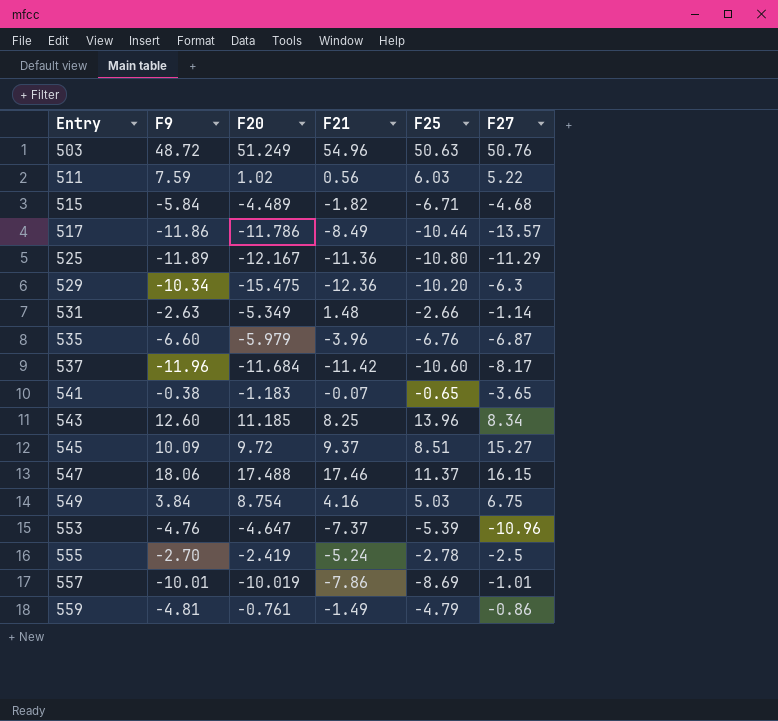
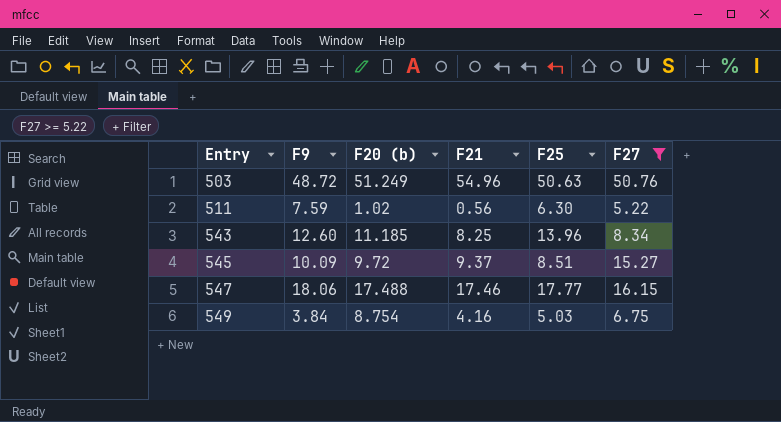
filter: none -> F27 >= 5.22
column name: F20 -> F20 (b)
511 | F25: 6.03 -> 6.30
547 | F25: 11.37 -> 17.77

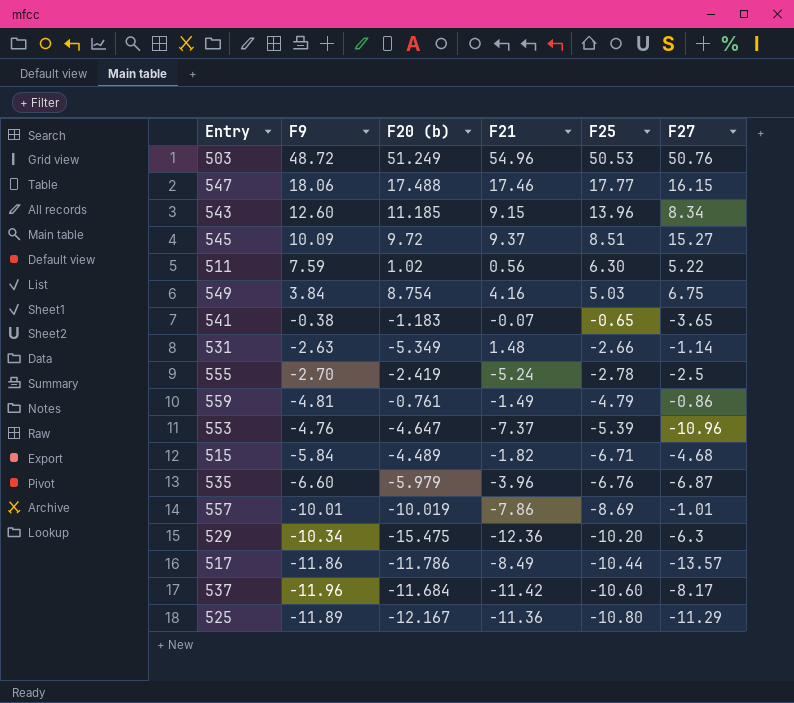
filter: F27 >= 5.22 -> none
row order: Entry ascending -> F25 descending
503 | F25: 50.63 -> 50.53
543 | F21: 8.25 -> 9.15

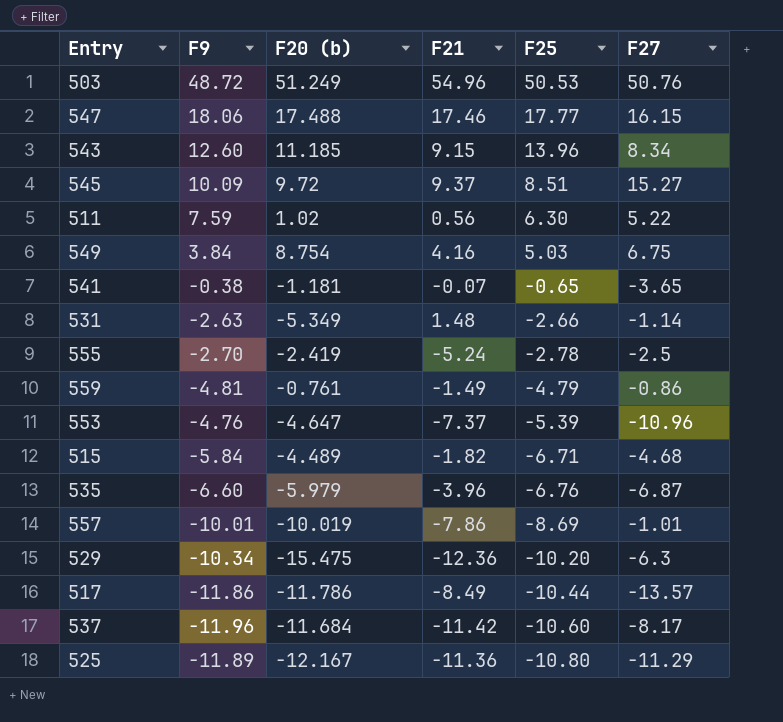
541 | F20 (b): -1.183 -> -1.181

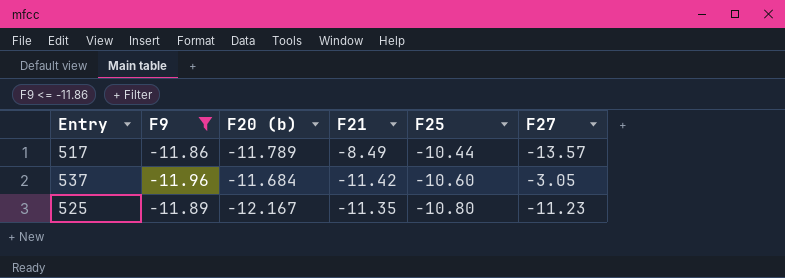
filter: none -> F9 <= -11.86
517 | F20 (b): -11.786 -> -11.789
537 | F27: -8.17 -> -3.05
525 | F21: -11.36 -> -11.35
525 | F27: -11.29 -> -11.23

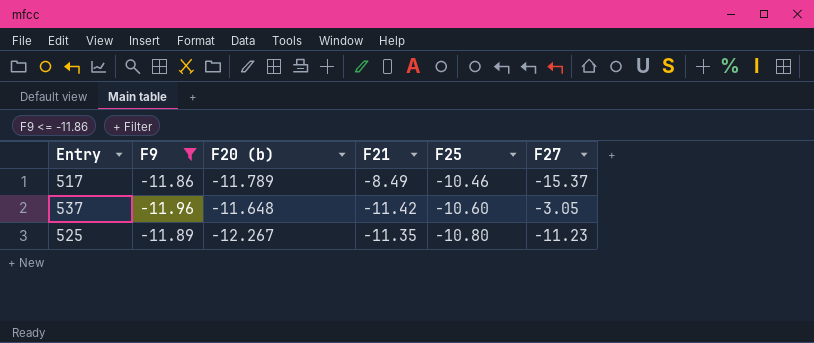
517 | F25: -10.44 -> -10.46
517 | F27: -13.57 -> -15.37
537 | F20 (b): -11.684 -> -11.648
525 | F20 (b): -12.167 -> -12.267

